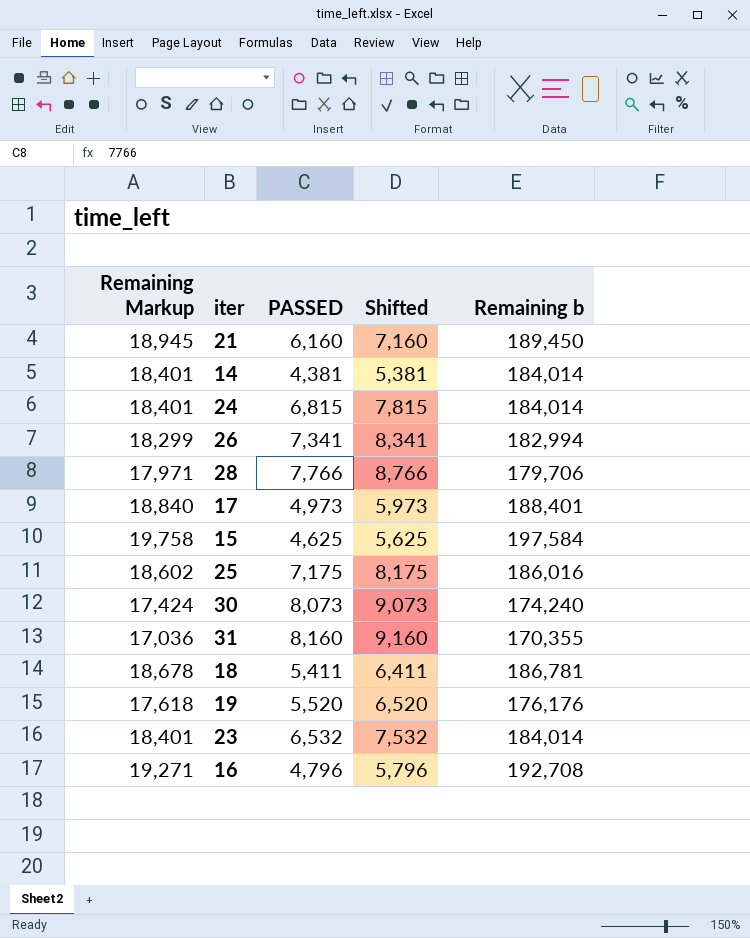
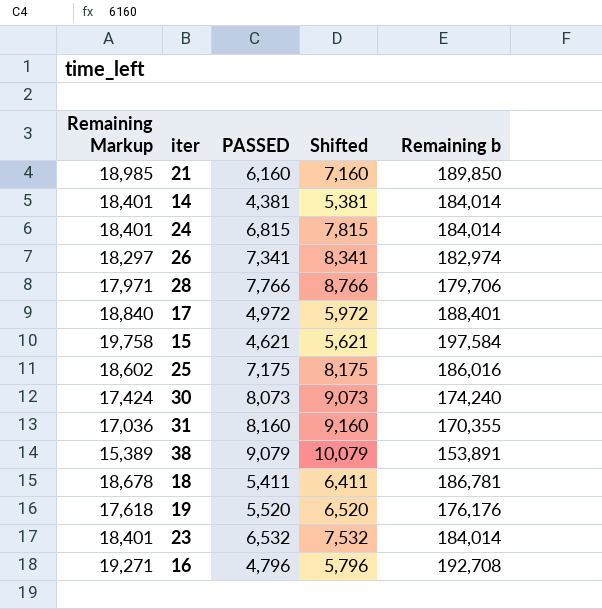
21 | Remaining Markup: 18,945 -> 18,985
21 | Remaining b: 189,450 -> 189,850
26 | Remaining Markup: 18,299 -> 18,297
26 | Remaining b: 182,994 -> 182,974
17 | PASSED: 4,973 -> 4,972
17 | Shifted: 5,973 -> 5,972
15 | PASSED: 4,625 -> 4,621
15 | Shifted: 5,625 -> 5,621
row 38: none -> 15,389 | 9,079 | 10,079 | 153,891

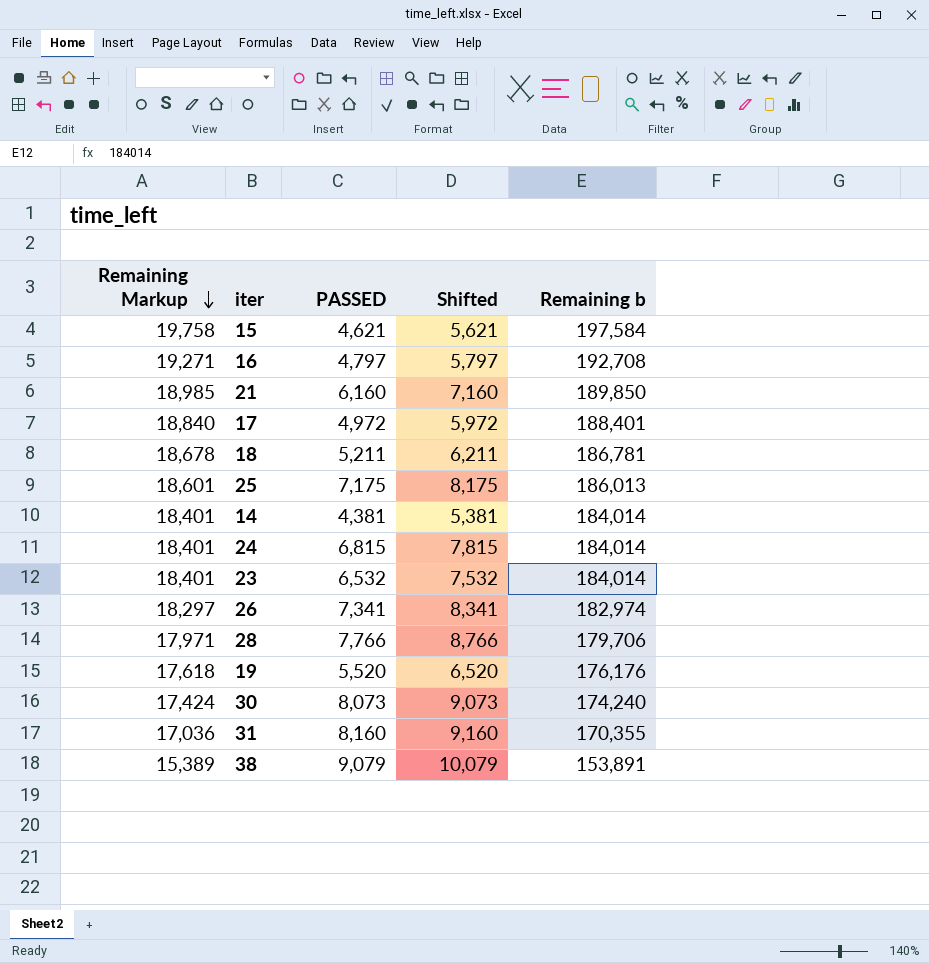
row order: none -> Remaining Markup descending
16 | PASSED: 4,796 -> 4,797
16 | Shifted: 5,796 -> 5,797
18 | PASSED: 5,411 -> 5,211
18 | Shifted: 6,411 -> 6,211
25 | Remaining Markup: 18,602 -> 18,601
25 | Remaining b: 186,016 -> 186,013

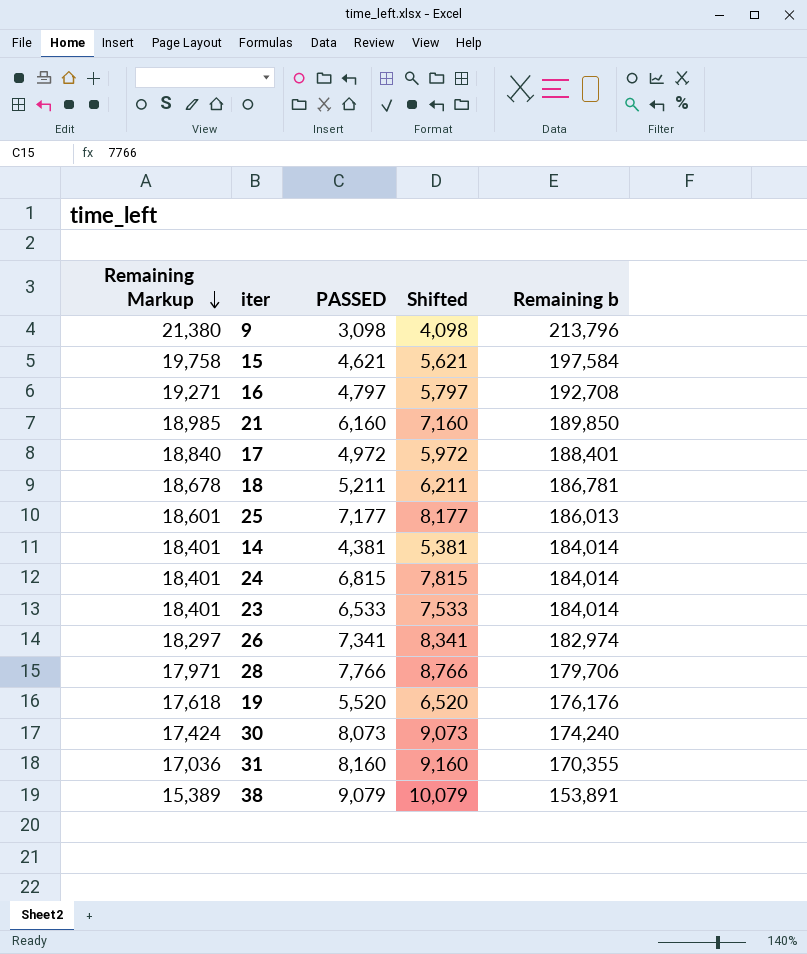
row 9: none -> 21,380 | 3,098 | 4,098 | 213,796
25 | PASSED: 7,175 -> 7,177
25 | Shifted: 8,175 -> 8,177
23 | PASSED: 6,532 -> 6,533
23 | Shifted: 7,532 -> 7,533

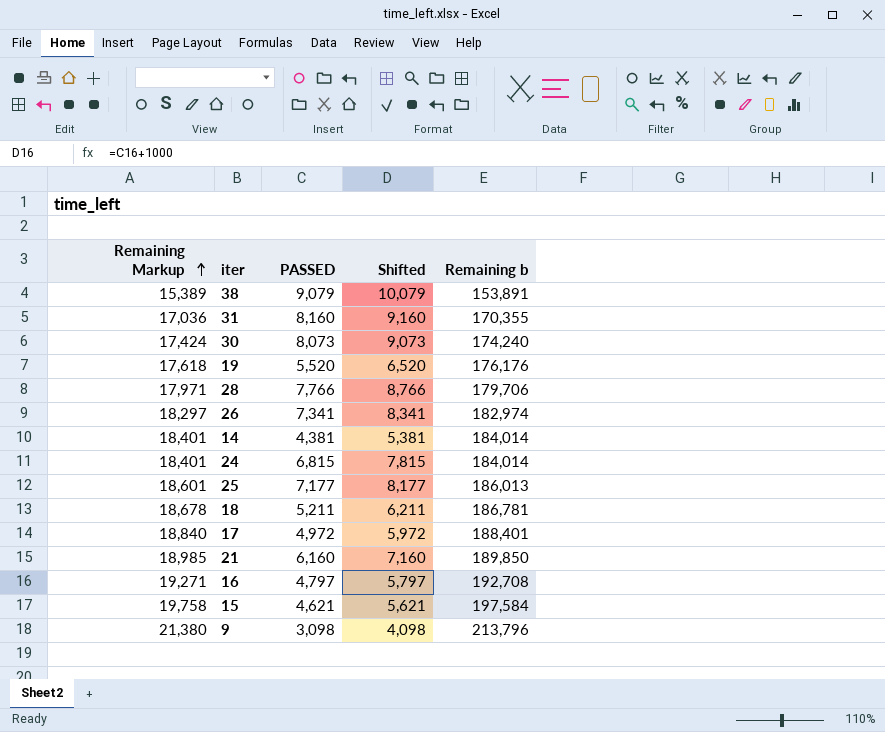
row order: Remaining Markup descending -> Remaining Markup ascending
row 23: 18,401 | 6,533 | 7,533 | 184,014 -> none

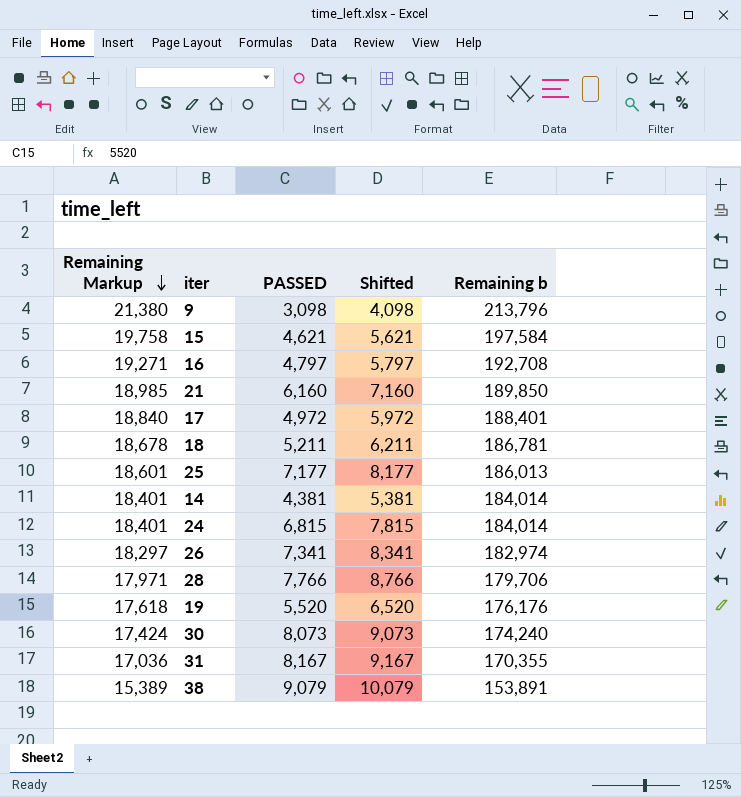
row order: Remaining Markup ascending -> Remaining Markup descending
31 | PASSED: 8,160 -> 8,167
31 | Shifted: 9,160 -> 9,167

